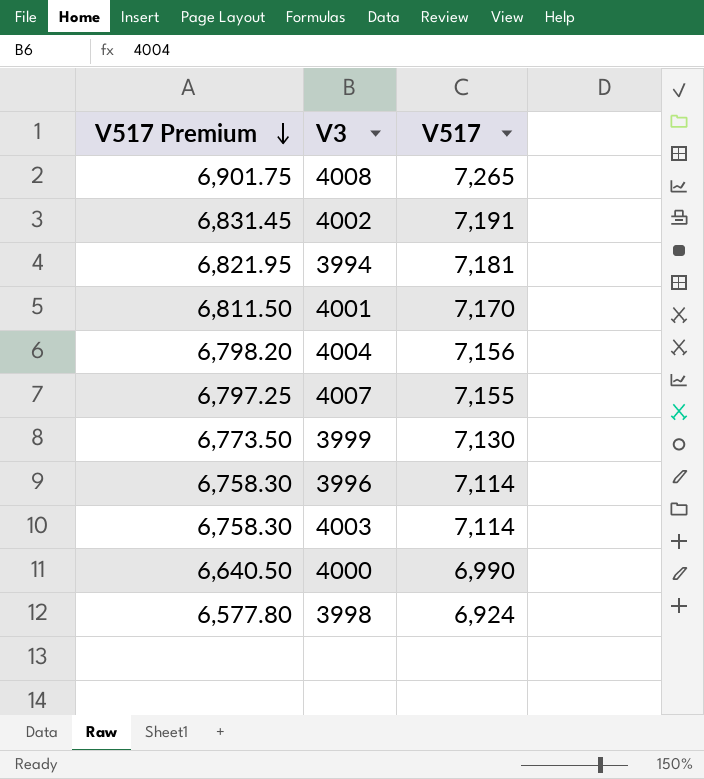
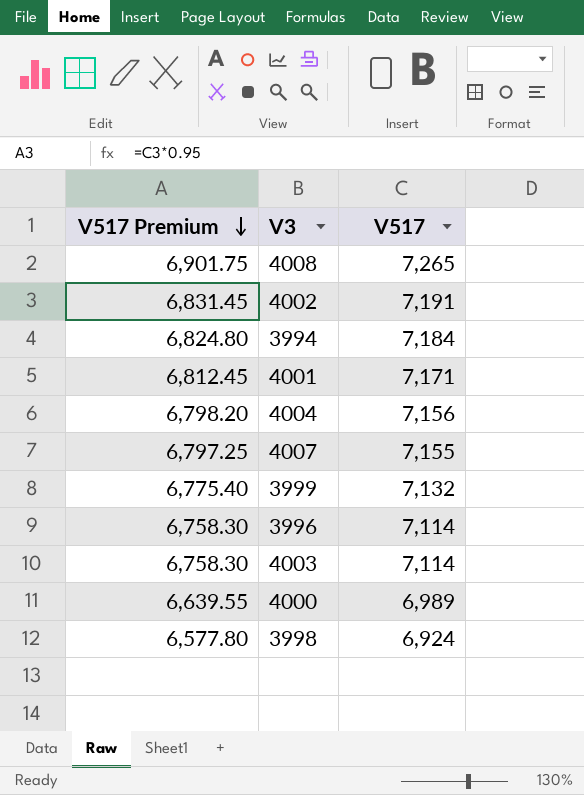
3994 | V517 Premium: 6,821.95 -> 6,824.80
3994 | V517: 7,181 -> 7,184
4001 | V517 Premium: 6,811.50 -> 6,812.45
4001 | V517: 7,170 -> 7,171
3999 | V517 Premium: 6,773.50 -> 6,775.40
3999 | V517: 7,130 -> 7,132
4000 | V517 Premium: 6,640.50 -> 6,639.55
4000 | V517: 6,990 -> 6,989

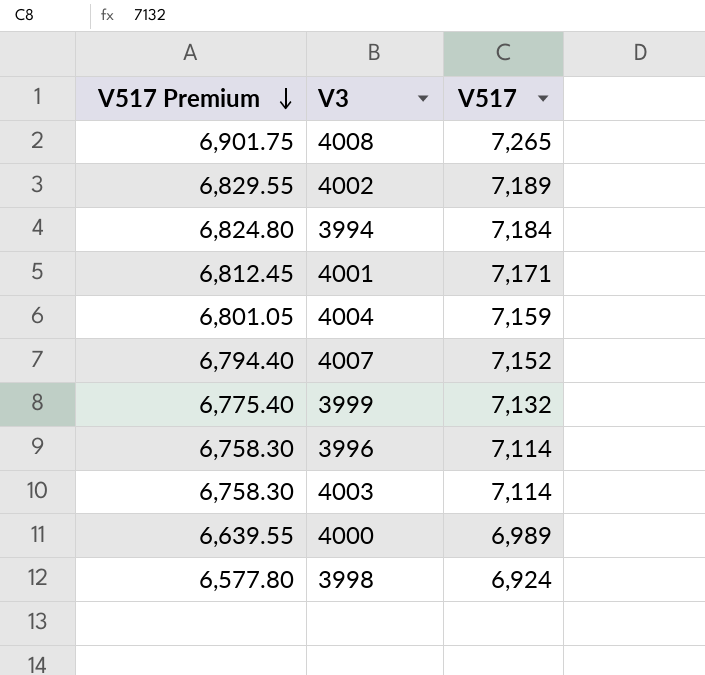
4002 | V517 Premium: 6,831.45 -> 6,829.55
4002 | V517: 7,191 -> 7,189
4004 | V517 Premium: 6,798.20 -> 6,801.05
4004 | V517: 7,156 -> 7,159
4007 | V517 Premium: 6,797.25 -> 6,794.40
4007 | V517: 7,155 -> 7,152

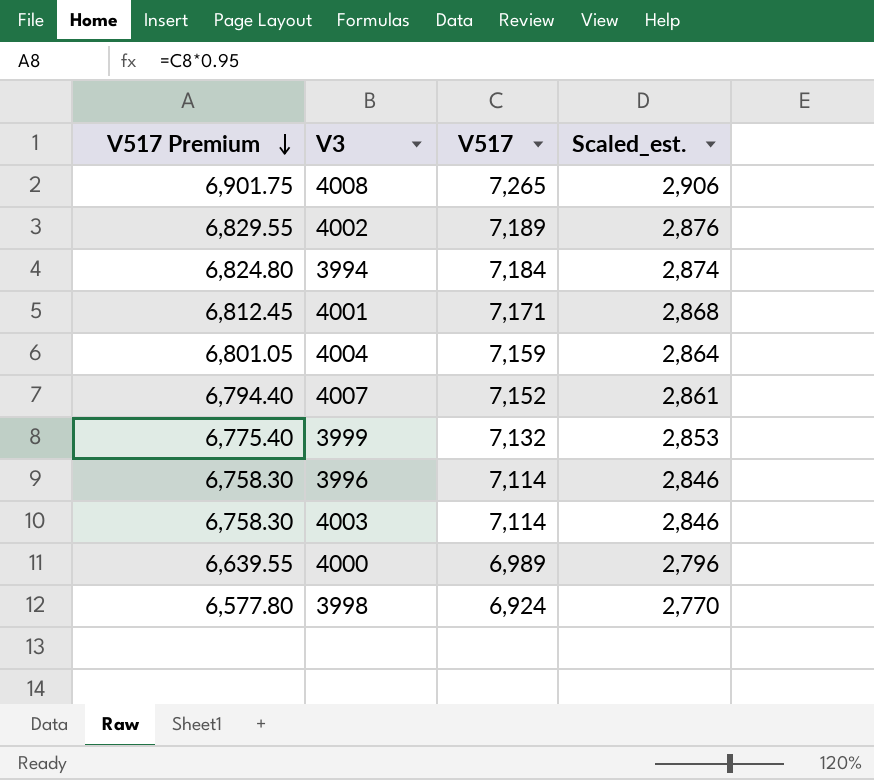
column Scaled_est. | formula: none -> [V517] * 0.4

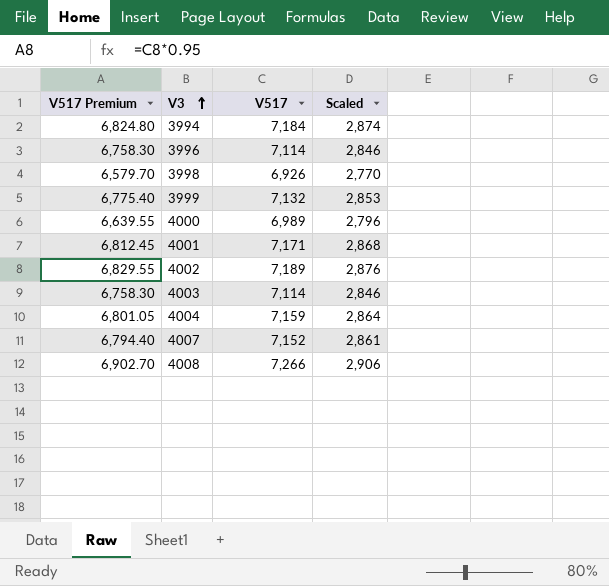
row order: V517 Premium descending -> V3 ascending
column name: Scaled_est. -> Scaled
3998 | V517 Premium: 6,577.80 -> 6,579.70
3998 | V517: 6,924 -> 6,926
4008 | V517 Premium: 6,901.75 -> 6,902.70
4008 | V517: 7,265 -> 7,266

